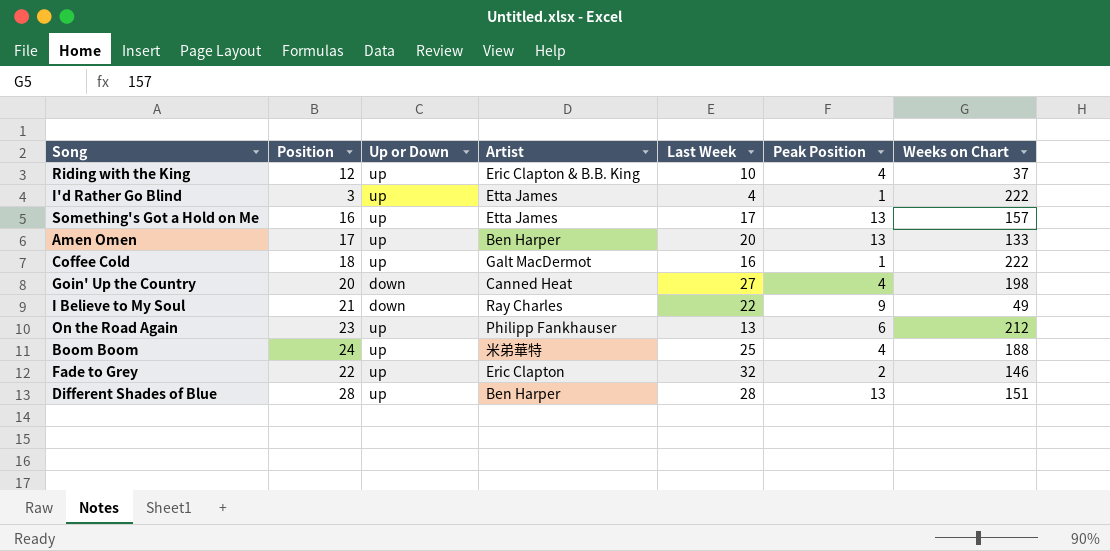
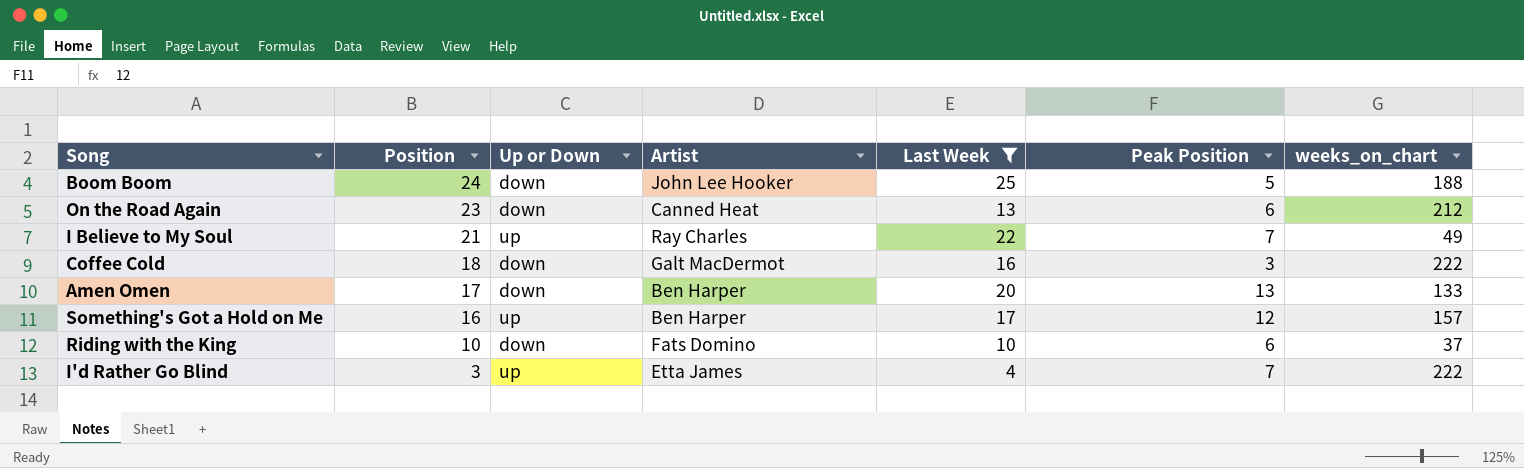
filter: none -> Last Week <= 25
row order: none -> Position descending
column name: Weeks on Chart -> weeks_on_chart
Boom Boom | Up or Down: up -> down
Boom Boom | Artist: 米弟華特 -> John Lee Hooker
Boom Boom | Peak Position: 4 -> 5
On the Road Again | Up or Down: up -> down
On the Road Again | Artist: Philipp Fankhauser -> Canned Heat
I Believe to My Soul | Up or Down: down -> up
I Believe to My Soul | Peak Position: 9 -> 7
Coffee Cold | Up or Down: up -> down
Coffee Cold | Peak Position: 1 -> 3
Amen Omen | Up or Down: up -> down
Something's Got a Hold on Me | Artist: Etta James -> Ben Harper
Something's Got a Hold on Me | Peak Position: 13 -> 12
Riding with the King | Position: 12 -> 10
Riding with the King | Up or Down: up -> down
Riding with the King | Artist: Eric Clapton & B.B. King -> Fats Domino
Riding with the King | Peak Position: 4 -> 6
I'd Rather Go Blind | Peak Position: 1 -> 7

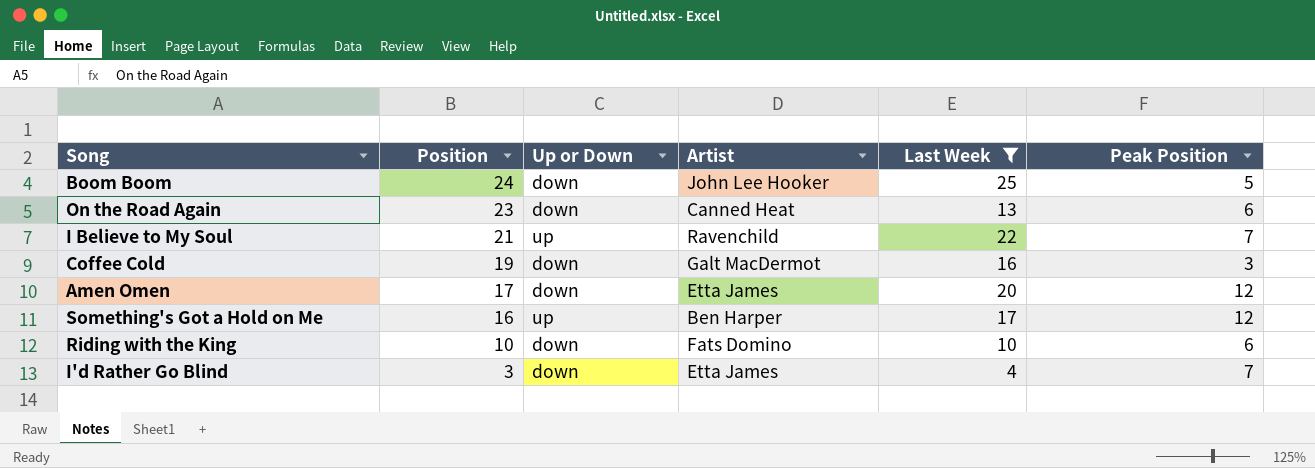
column weeks_on_chart | position: 7 -> none
I Believe to My Soul | Artist: Ray Charles -> Ravenchild
Coffee Cold | Position: 18 -> 19
Amen Omen | Artist: Ben Harper -> Etta James
Amen Omen | Peak Position: 13 -> 12
I'd Rather Go Blind | Up or Down: up -> down

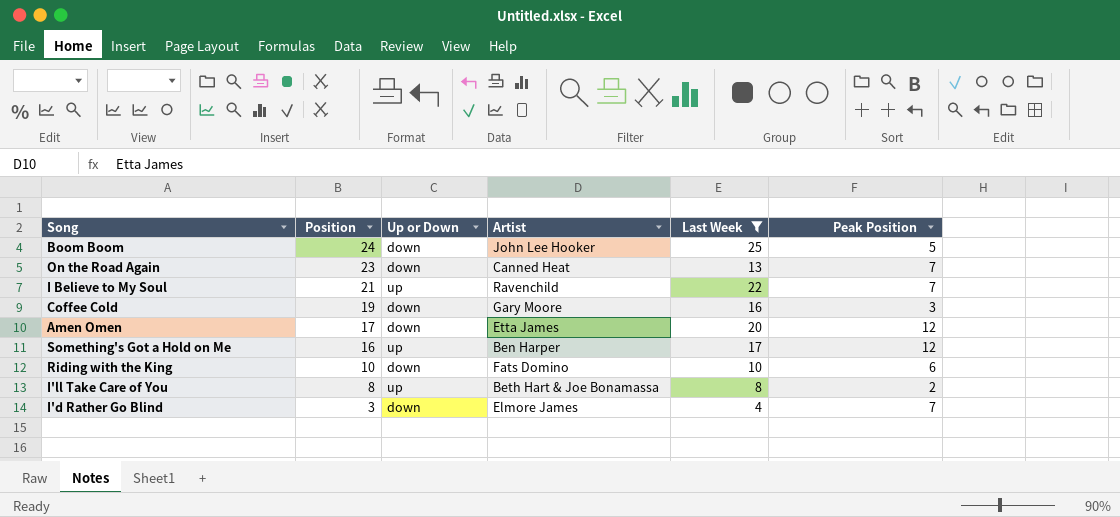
On the Road Again | Peak Position: 6 -> 7
Coffee Cold | Artist: Galt MacDermot -> Gary Moore
row I'll Take Care of You: none -> 8 | up | Beth Hart & Joe Bonamassa | 8 | 2
I'd Rather Go Blind | Artist: Etta James -> Elmore James

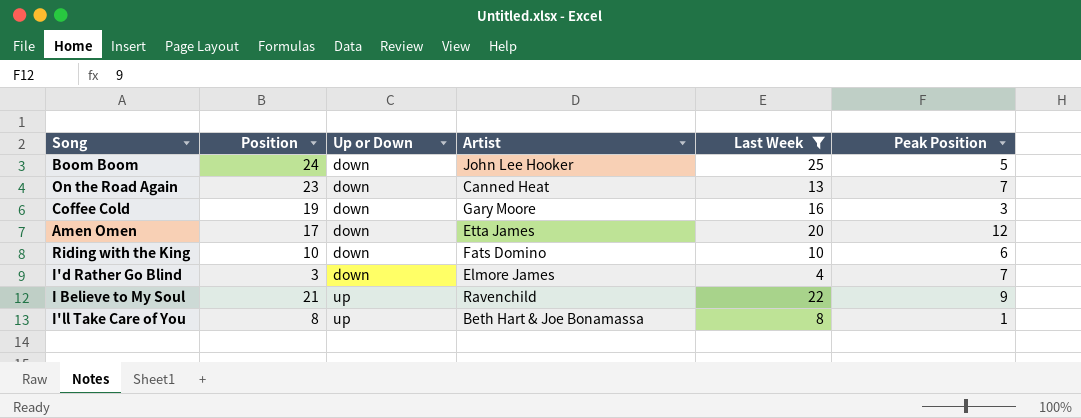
row order: Position descending -> Up or Down ascending
row Something's Got a Hold on Me: 16 | up | Ben Harper | 17 | 12 -> none
I Believe to My Soul | Peak Position: 7 -> 9
I'll Take Care of You | Peak Position: 2 -> 1

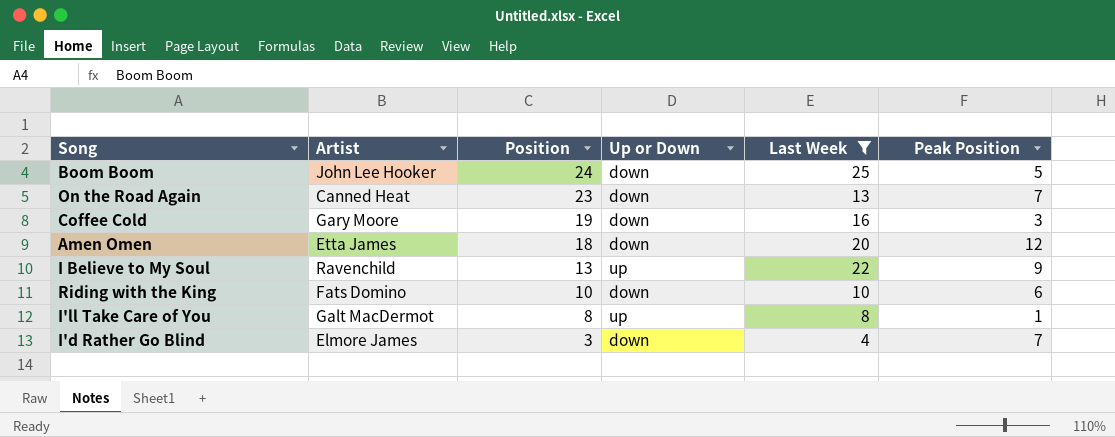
row order: Up or Down ascending -> Position descending
column Artist | position: 4 -> 2
Amen Omen | Position: 17 -> 18
I Believe to My Soul | Position: 21 -> 13
I'll Take Care of You | Artist: Beth Hart & Joe Bonamassa -> Galt MacDermot

